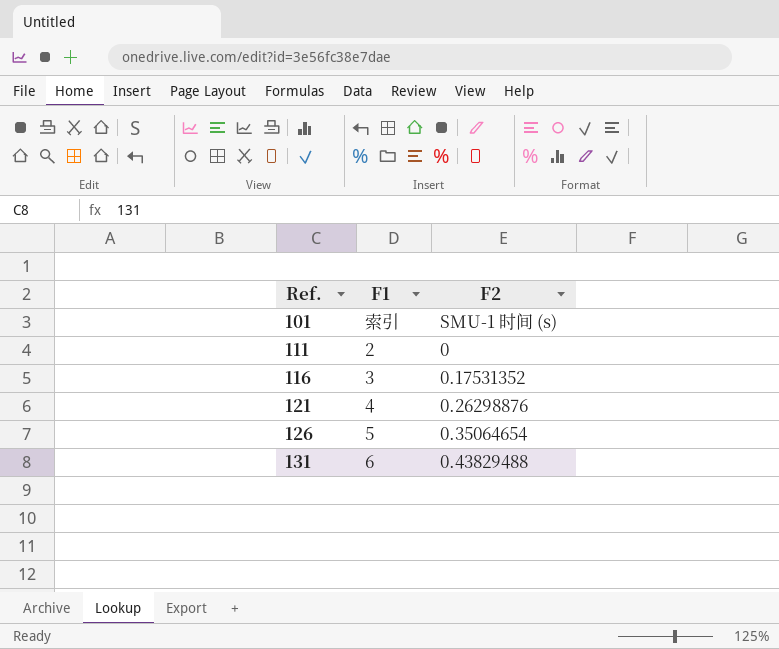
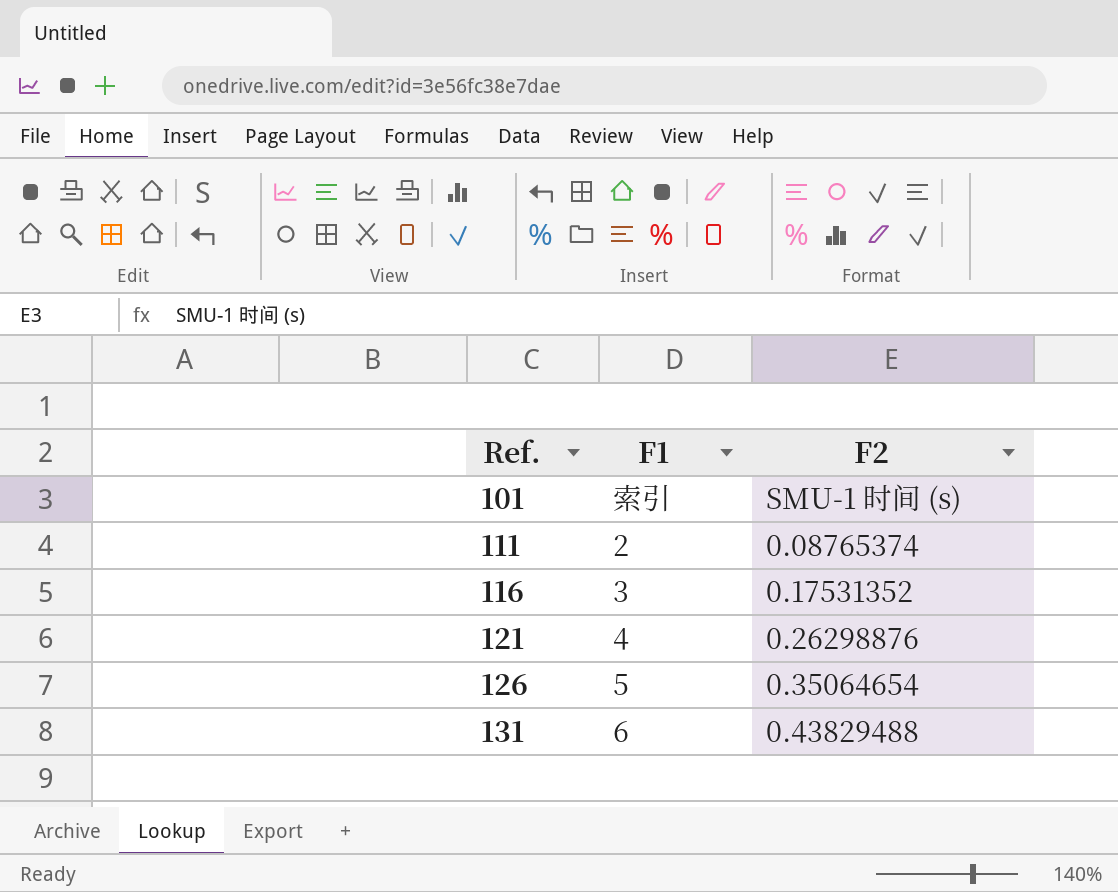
111 | F2: 0 -> 0.08765374

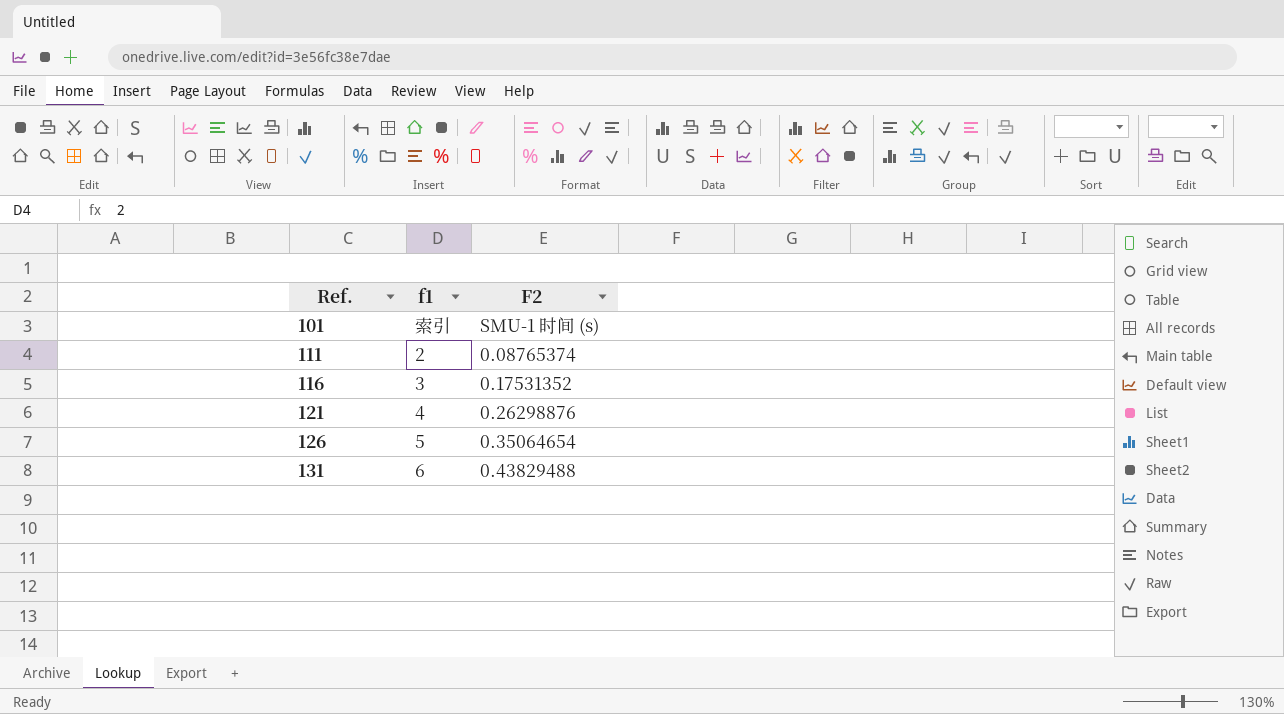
column name: F1 -> f1

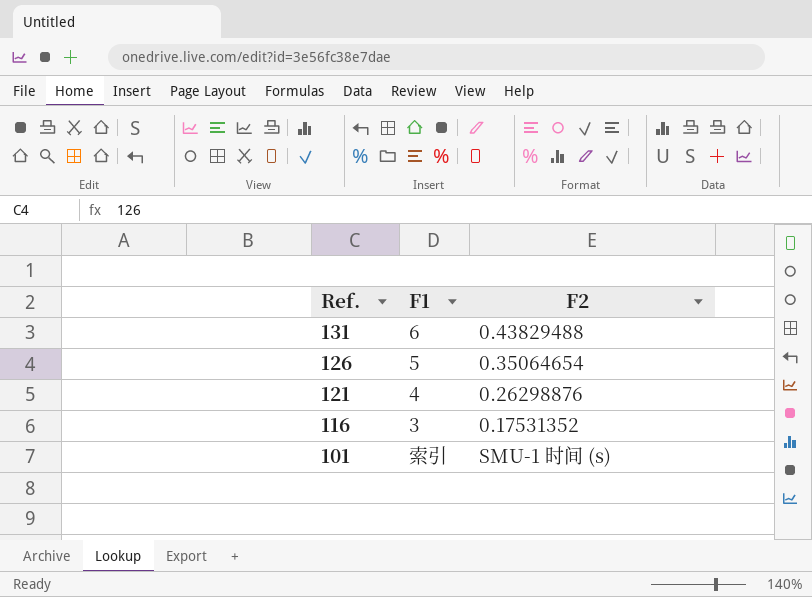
row order: Ref. ascending -> Ref. descending
column name: f1 -> F1
row 111: 2 | 0.08765374 -> none

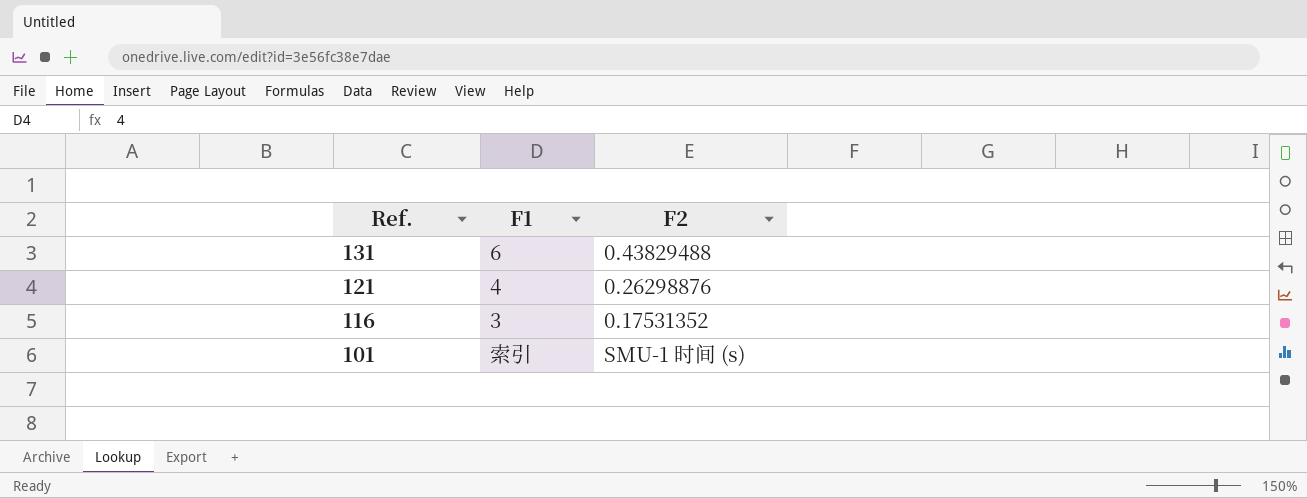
row 126: 5 | 0.35064654 -> none

